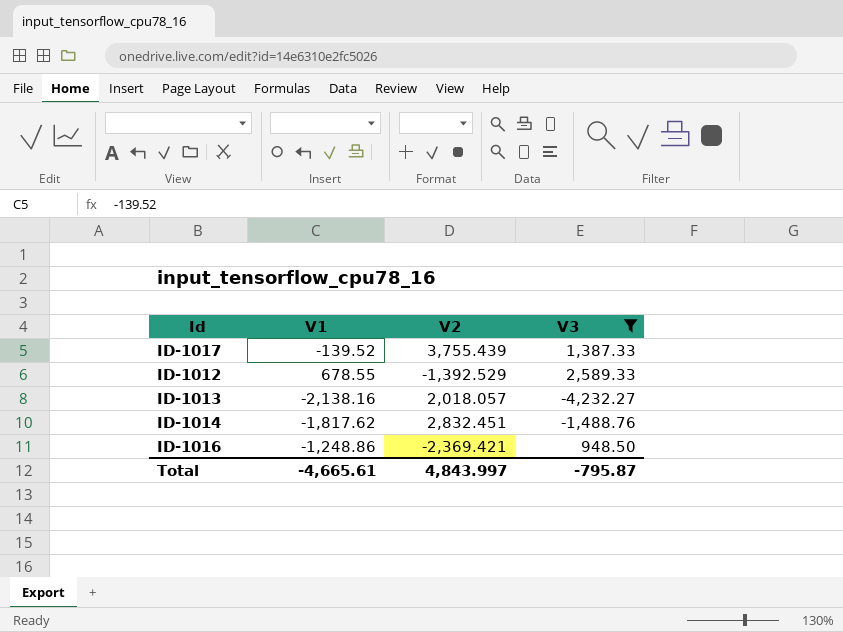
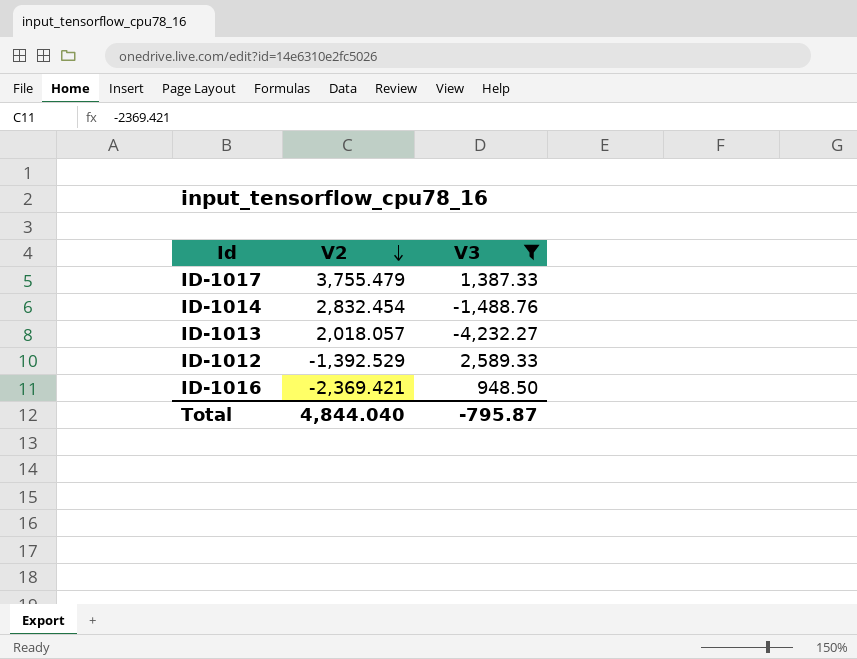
row order: none -> V2 descending
column V1 | position: 2 -> none
ID-1017 | V2: 3,755.439 -> 3,755.479
ID-1014 | V2: 2,832.451 -> 2,832.454
Total | V2: 4,843.997 -> 4,844.040

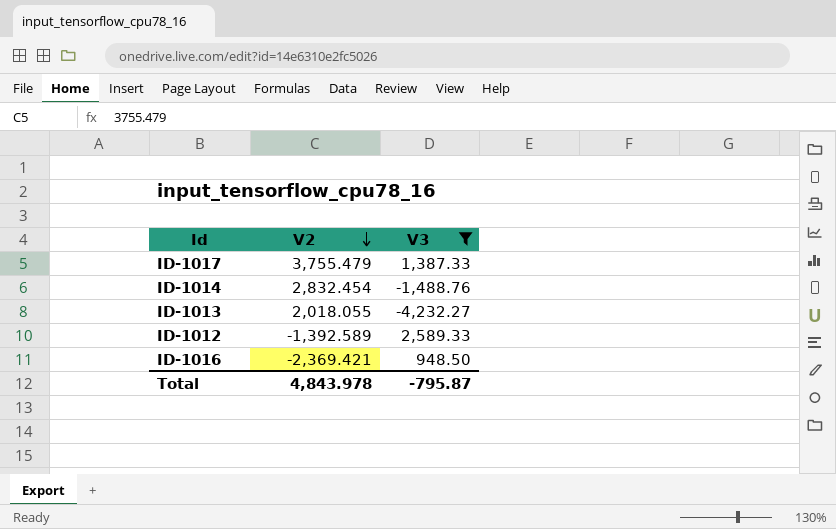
ID-1013 | V2: 2,018.057 -> 2,018.055
ID-1012 | V2: -1,392.529 -> -1,392.589
Total | V2: 4,844.040 -> 4,843.978

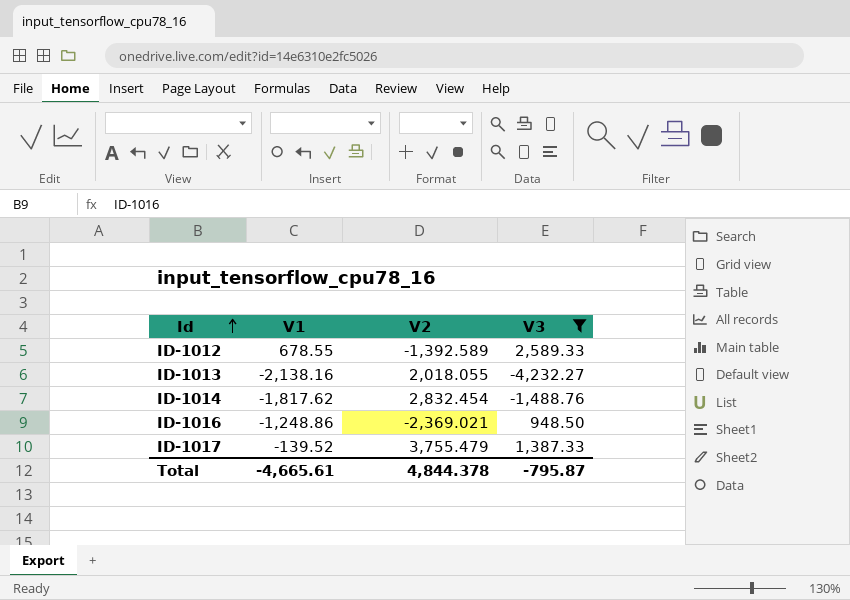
row order: V2 descending -> Id ascending
column V1 | position: none -> 2
ID-1016 | V2: -2,369.421 -> -2,369.021
Total | V2: 4,843.978 -> 4,844.378

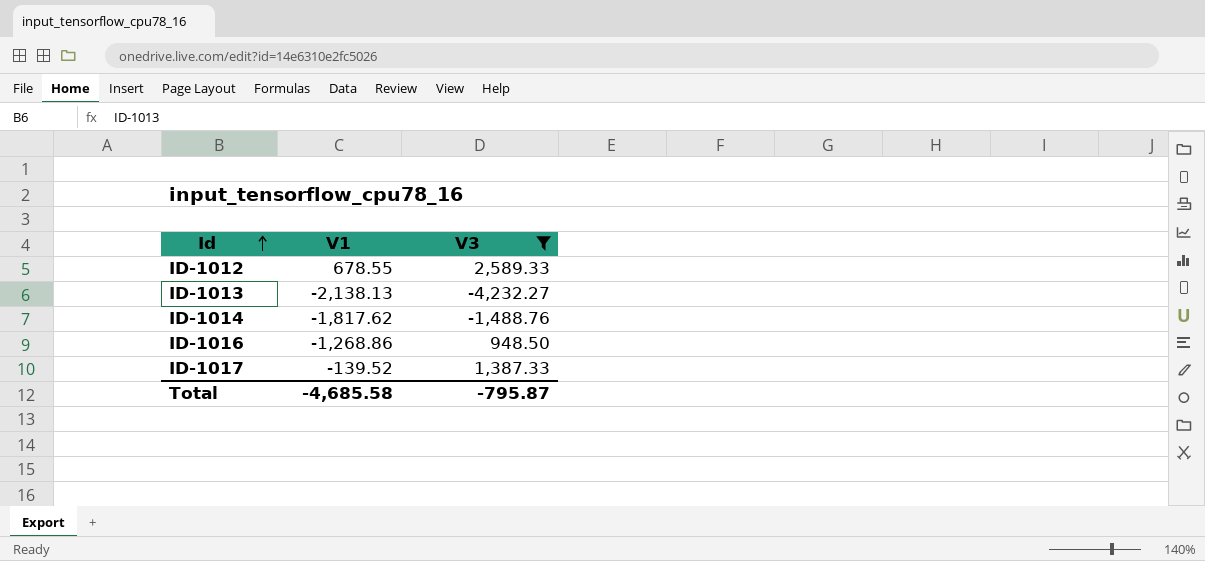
column V2 | position: 3 -> none
ID-1013 | V1: -2,138.16 -> -2,138.13
ID-1016 | V1: -1,248.86 -> -1,268.86
Total | V1: -4,665.61 -> -4,685.58

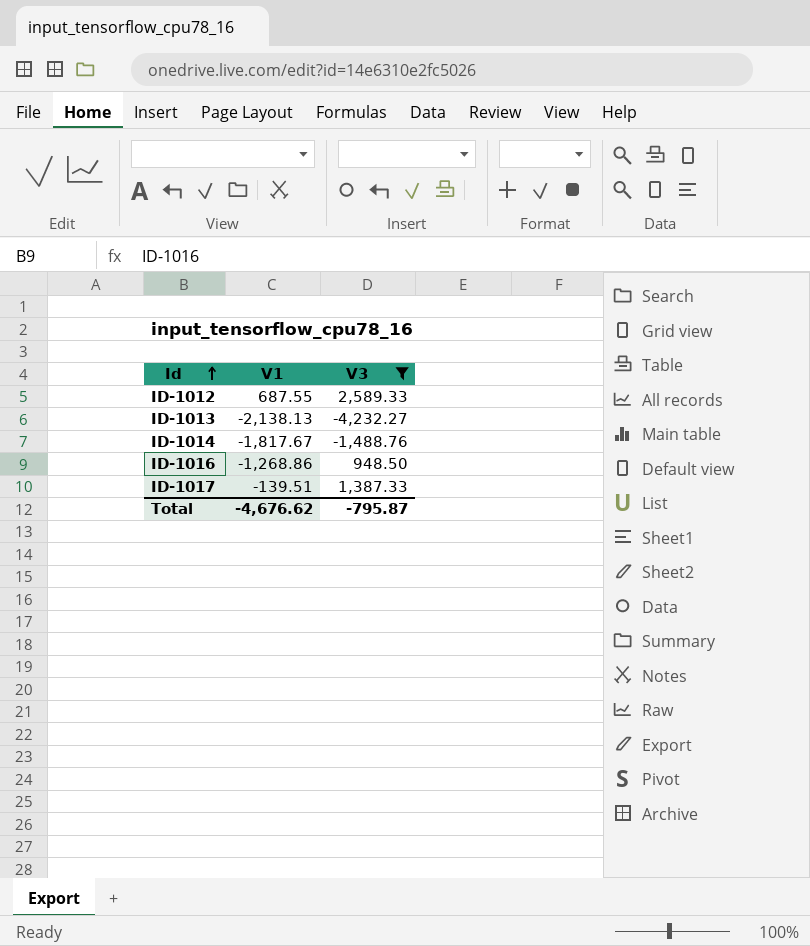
ID-1012 | V1: 678.55 -> 687.55
ID-1014 | V1: -1,817.62 -> -1,817.67
ID-1017 | V1: -139.52 -> -139.51
Total | V1: -4,685.58 -> -4,676.62

